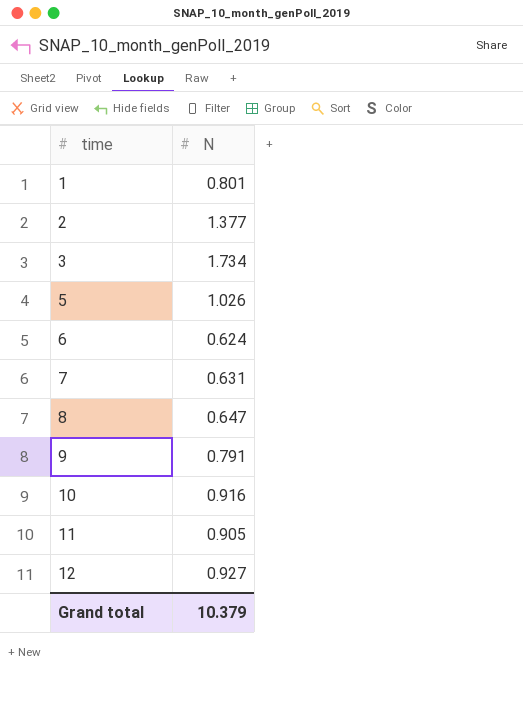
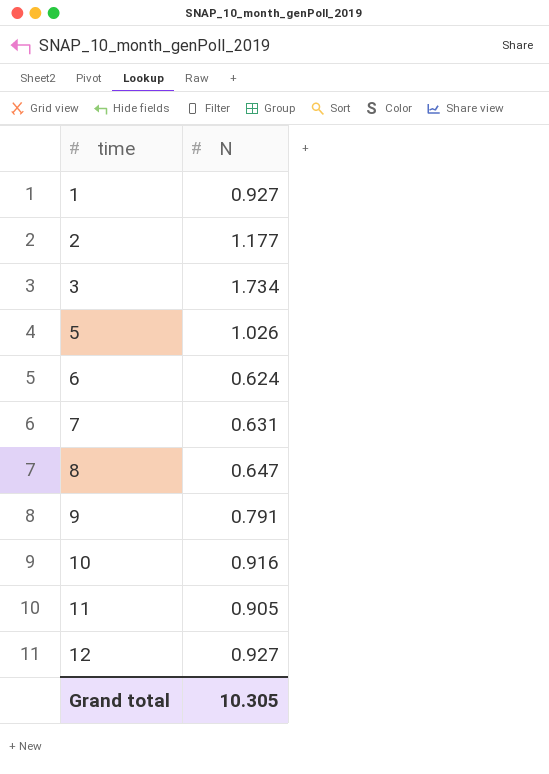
1 | N: 0.801 -> 0.927
2 | N: 1.377 -> 1.177
Grand total | N: 10.379 -> 10.305

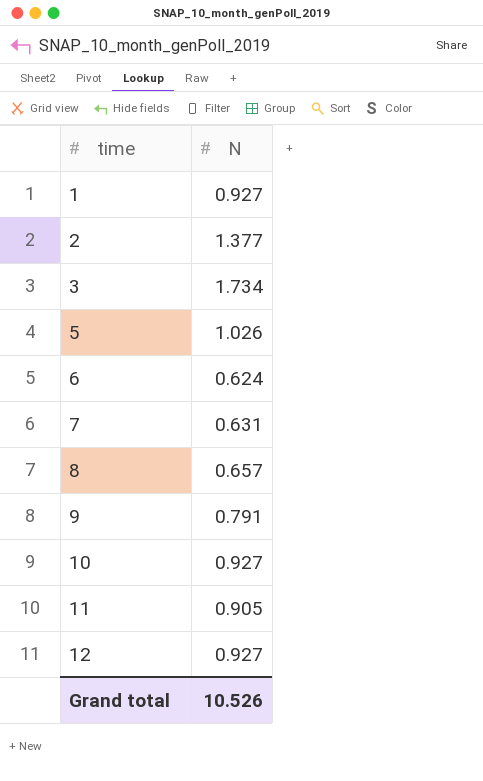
2 | N: 1.177 -> 1.377
8 | N: 0.647 -> 0.657
10 | N: 0.916 -> 0.927
Grand total | N: 10.305 -> 10.526

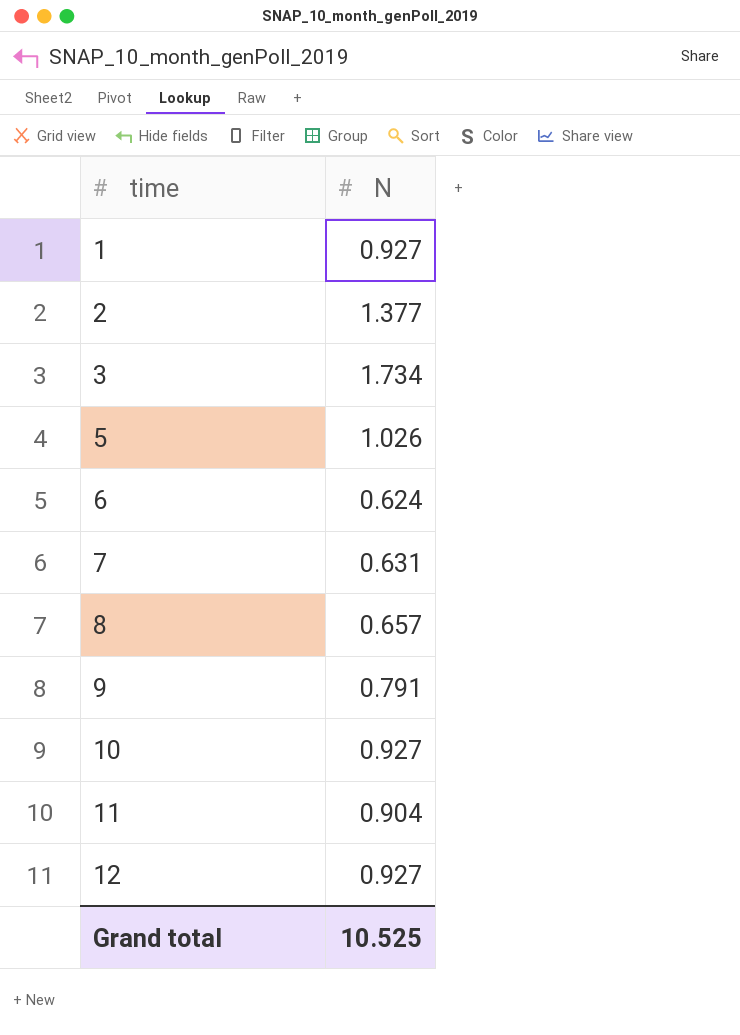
11 | N: 0.905 -> 0.904
Grand total | N: 10.526 -> 10.525

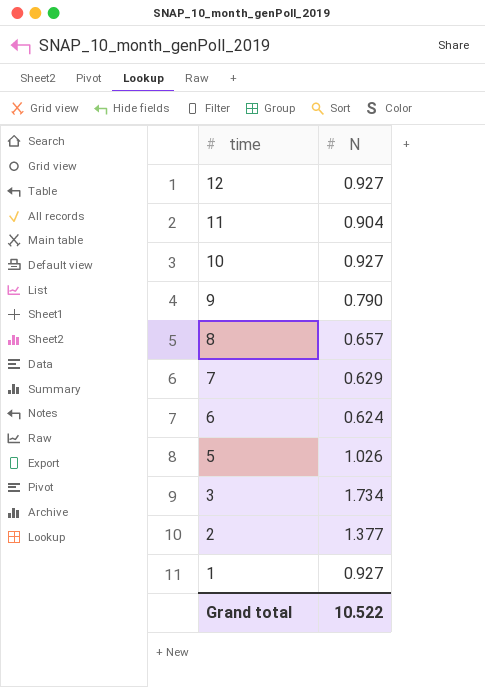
row order: time ascending -> time descending
9 | N: 0.791 -> 0.790
7 | N: 0.631 -> 0.629
Grand total | N: 10.525 -> 10.522

